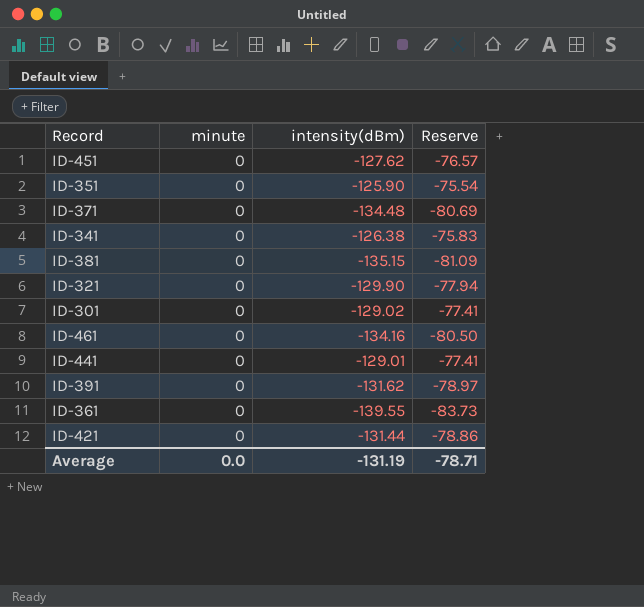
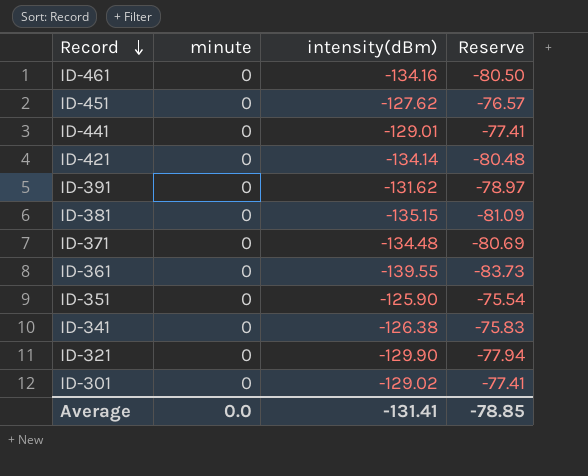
row order: none -> Record descending
ID-421 | intensity(dBm): -131.44 -> -134.14
ID-421 | Reserve: -78.86 -> -80.48
Average | intensity(dBm): -131.19 -> -131.41
Average | Reserve: -78.71 -> -78.85

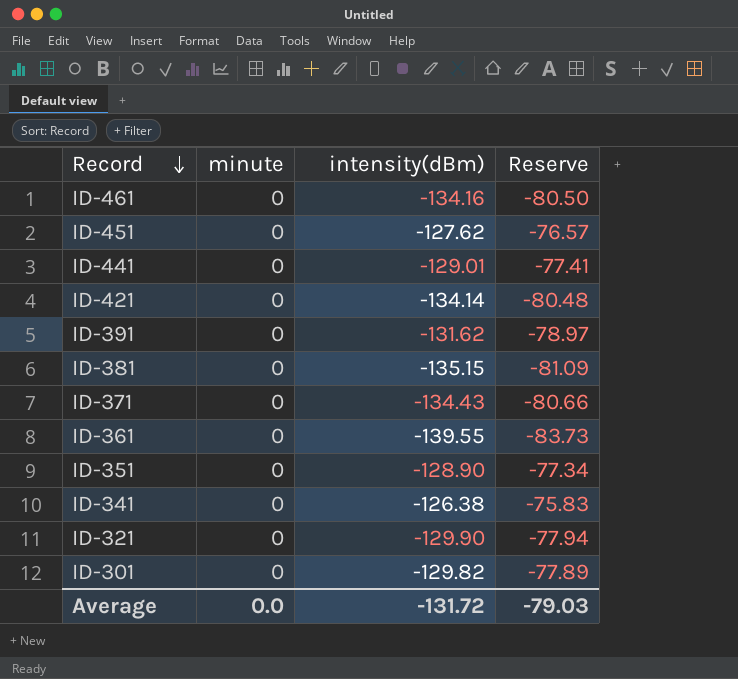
ID-371 | intensity(dBm): -134.48 -> -134.43
ID-371 | Reserve: -80.69 -> -80.66
ID-351 | intensity(dBm): -125.90 -> -128.90
ID-351 | Reserve: -75.54 -> -77.34
ID-301 | intensity(dBm): -129.02 -> -129.82
ID-301 | Reserve: -77.41 -> -77.89
Average | intensity(dBm): -131.41 -> -131.72
Average | Reserve: -78.85 -> -79.03

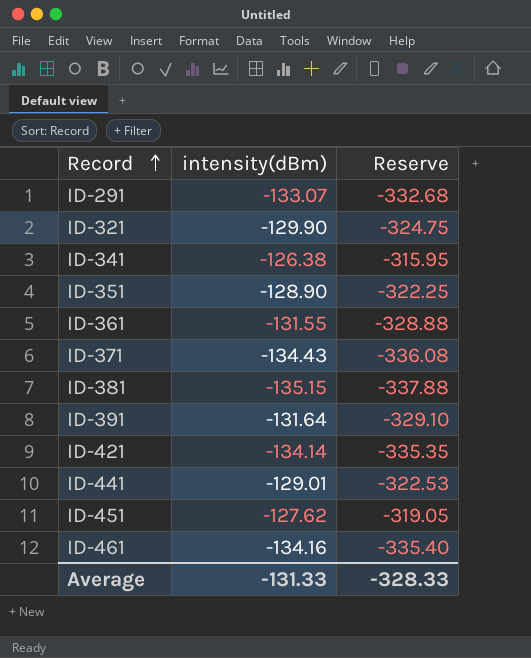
row order: Record descending -> Record ascending
column minute | position: 2 -> none
column Reserve | formula: [intensity(dBm)] * 0.6 -> [intensity(dBm)] * 2.5
row ID-301: 0 | -129.82 | -77.89 -> none
row ID-291: none -> -133.07 | -332.68
ID-361 | intensity(dBm): -139.55 -> -131.55
ID-391 | intensity(dBm): -131.62 -> -131.64
Average | intensity(dBm): -131.72 -> -131.33
Average | Reserve: -79.03 -> -328.33

